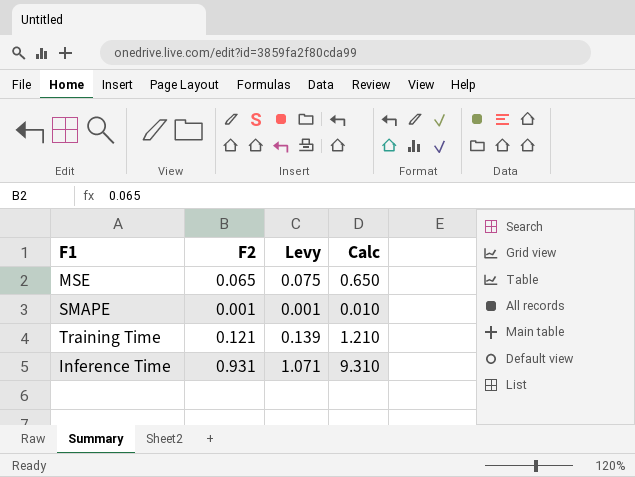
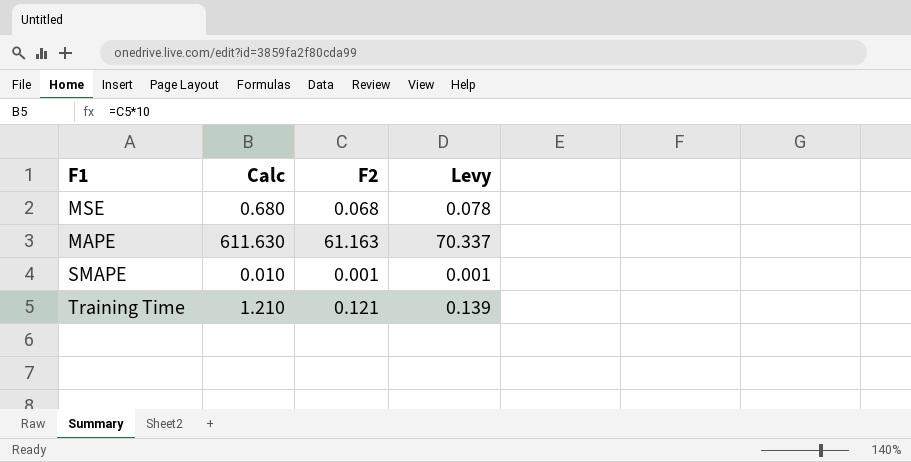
column Calc | position: 4 -> 2
row Inference Time: 0.931 | 1.071 | 9.310 -> none
MSE | Calc: 0.650 -> 0.680
MSE | F2: 0.065 -> 0.068
MSE | Levy: 0.075 -> 0.078
row MAPE: none -> 611.630 | 61.163 | 70.337

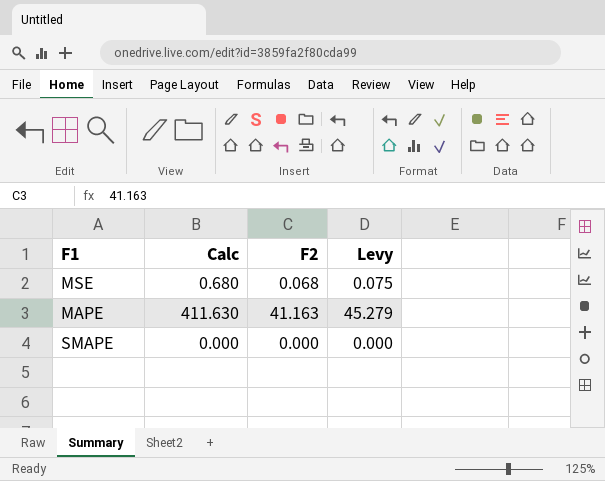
column Levy | formula: [F2] * 1.15 -> [F2] * 1.1
row Training Time: 1.210 | 0.121 | 0.139 -> none
MAPE | Calc: 611.630 -> 411.630
MAPE | F2: 61.163 -> 41.163
SMAPE | Calc: 0.010 -> 0.000
SMAPE | F2: 0.001 -> 0.000

